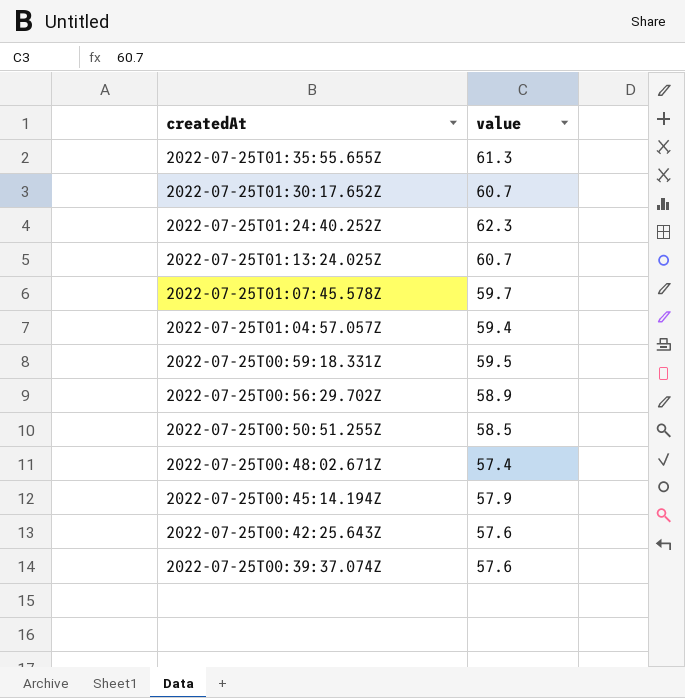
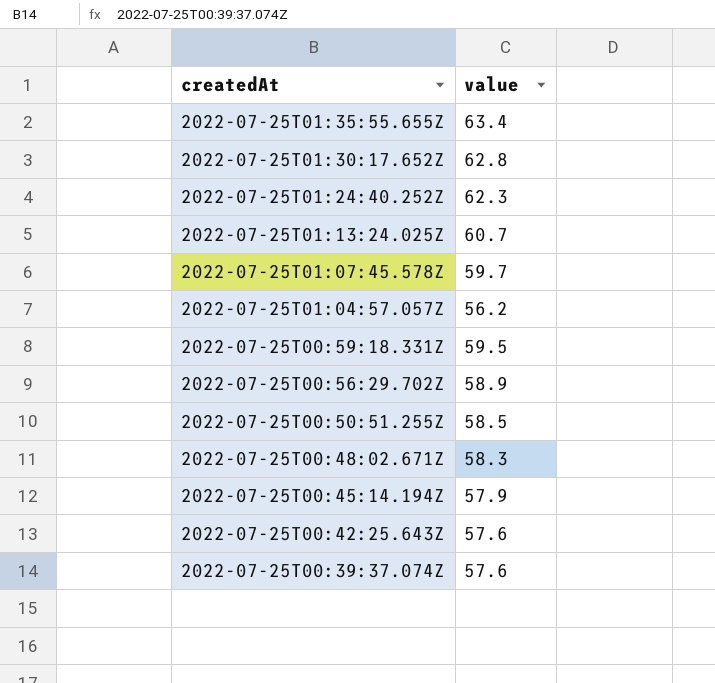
2022-07-25T01:35:55.655Z | value: 61.3 -> 63.4
2022-07-25T01:30:17.652Z | value: 60.7 -> 62.8
2022-07-25T01:04:57.057Z | value: 59.4 -> 56.2
2022-07-25T00:48:02.671Z | value: 57.4 -> 58.3

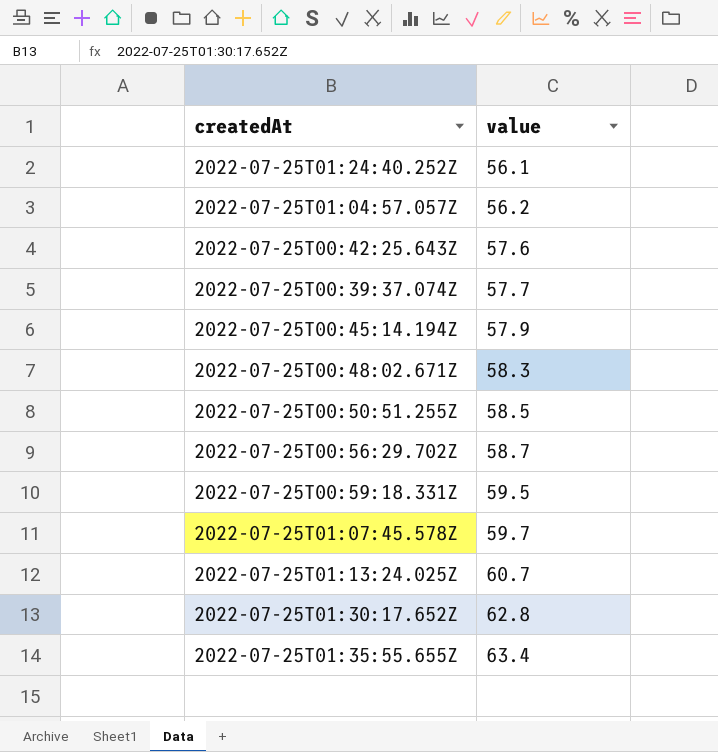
row order: createdAt descending -> value ascending
2022-07-25T01:24:40.252Z | value: 62.3 -> 56.1
2022-07-25T00:39:37.074Z | value: 57.6 -> 57.7
2022-07-25T00:56:29.702Z | value: 58.9 -> 58.7

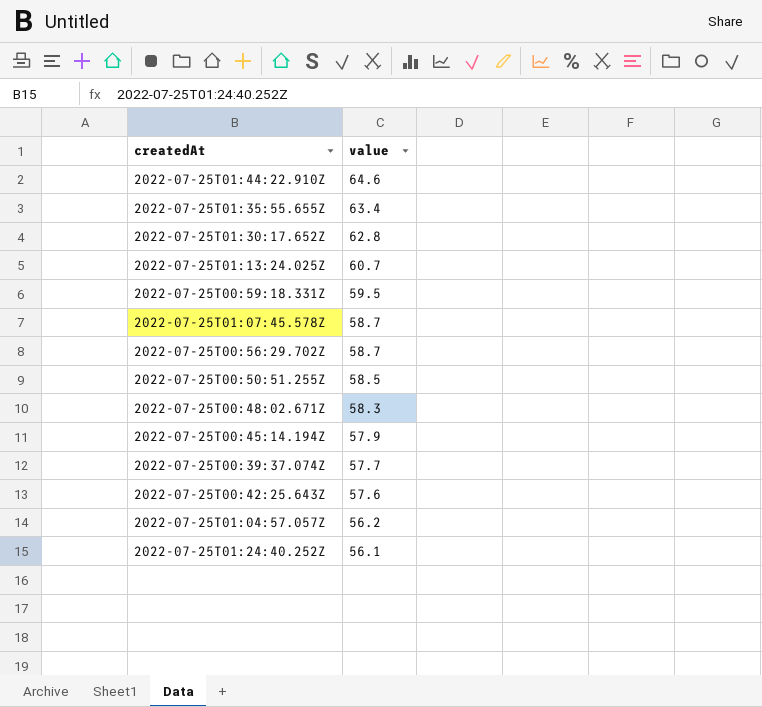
row order: value ascending -> value descending
row 2022-07-25T01:44:22.910Z: none -> 64.6
2022-07-25T01:07:45.578Z | value: 59.7 -> 58.7

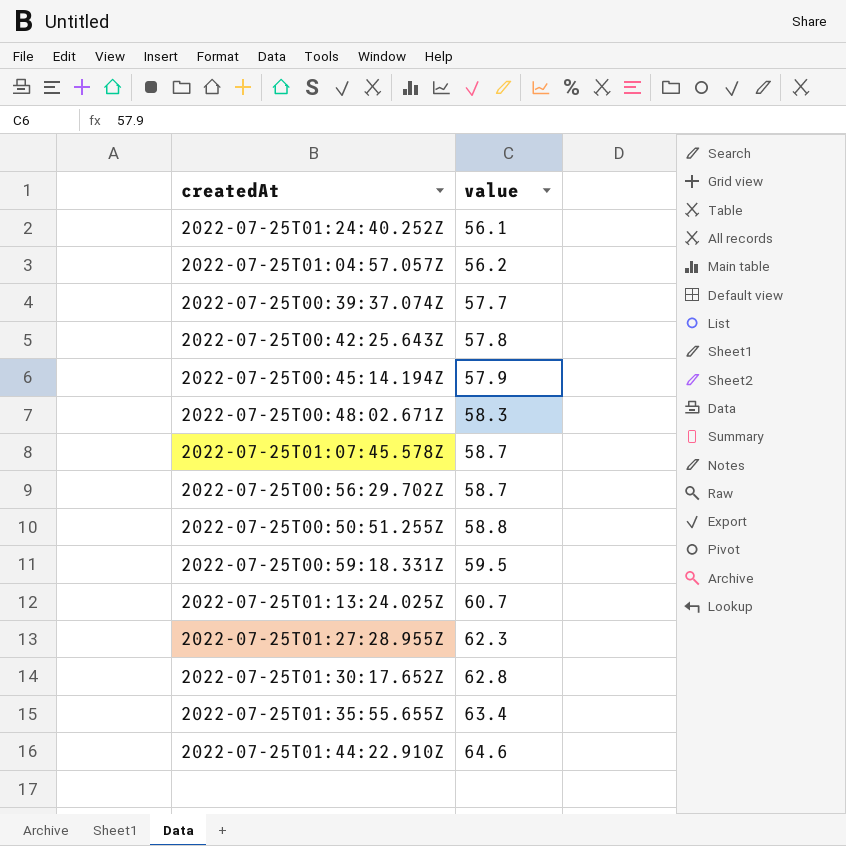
row order: value descending -> value ascending
2022-07-25T00:42:25.643Z | value: 57.6 -> 57.8
2022-07-25T00:50:51.255Z | value: 58.5 -> 58.8
row 2022-07-25T01:27:28.955Z: none -> 62.3

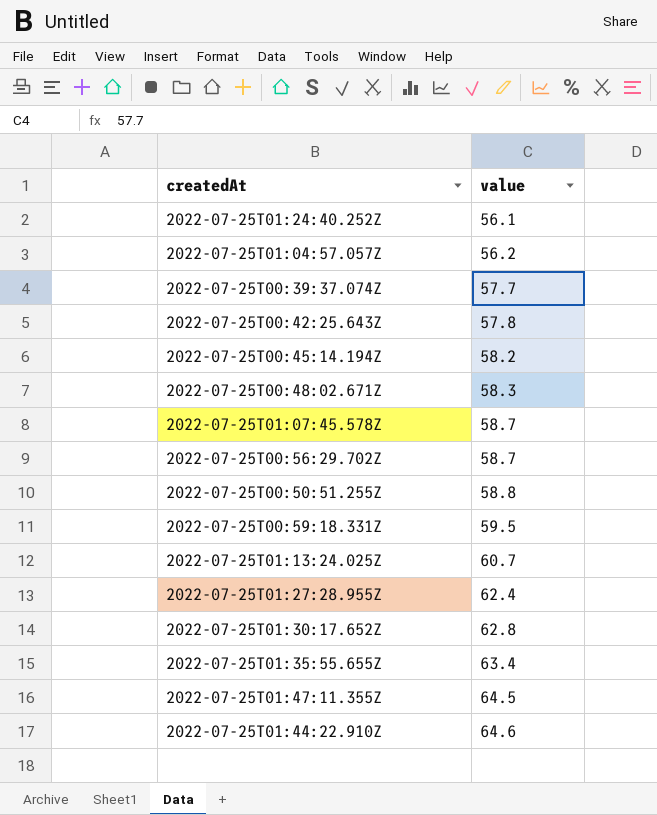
2022-07-25T00:45:14.194Z | value: 57.9 -> 58.2
2022-07-25T01:27:28.955Z | value: 62.3 -> 62.4
row 2022-07-25T01:47:11.355Z: none -> 64.5

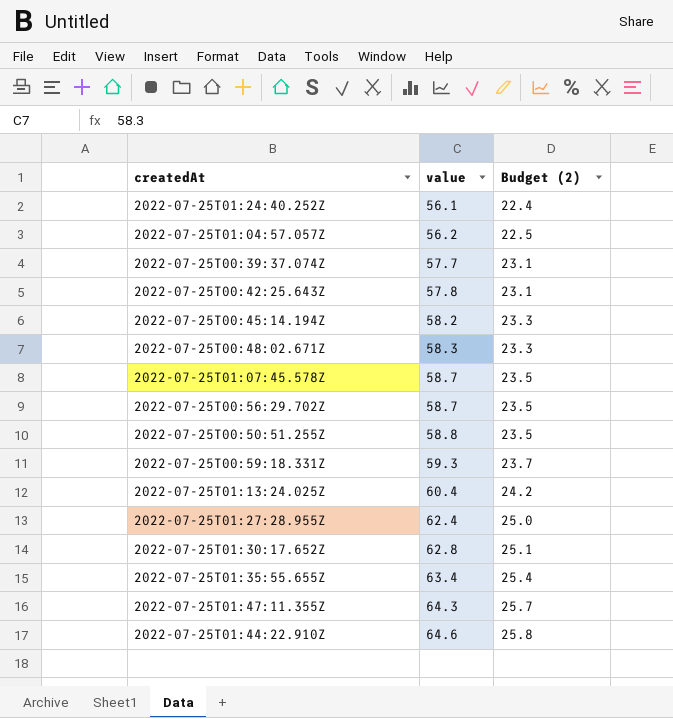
column Budget (2) | formula: none -> [value] * 0.4
2022-07-25T00:59:18.331Z | value: 59.5 -> 59.3
2022-07-25T01:13:24.025Z | value: 60.7 -> 60.4
2022-07-25T01:47:11.355Z | value: 64.5 -> 64.3

